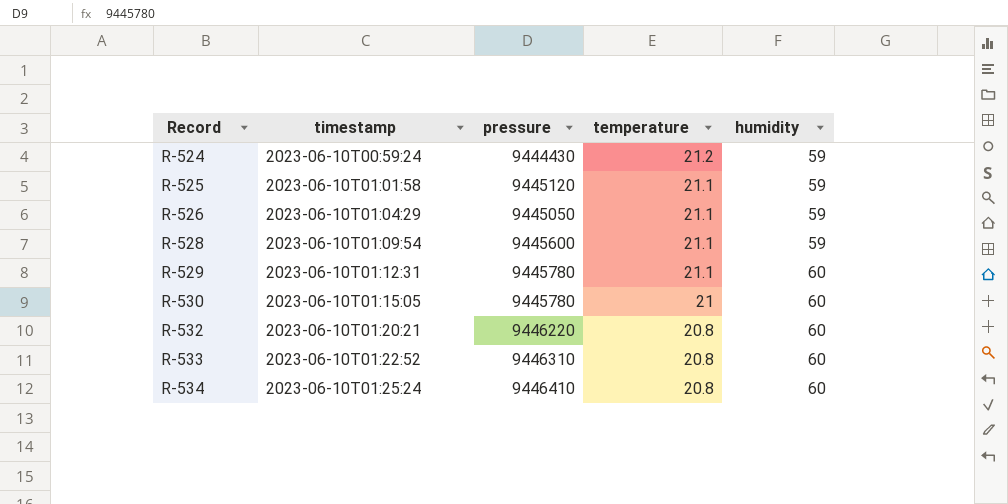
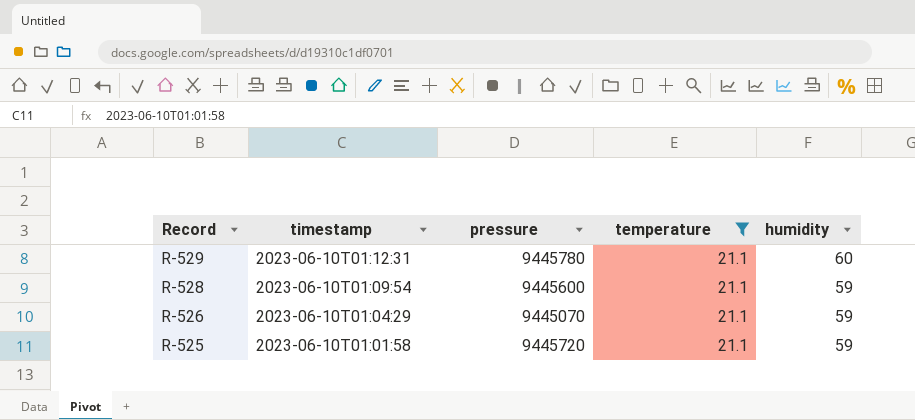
filter: none -> temperature = 21.1
row order: Record ascending -> Record descending
R-526 | pressure: 9445050 -> 9445070
R-525 | pressure: 9445120 -> 9445720

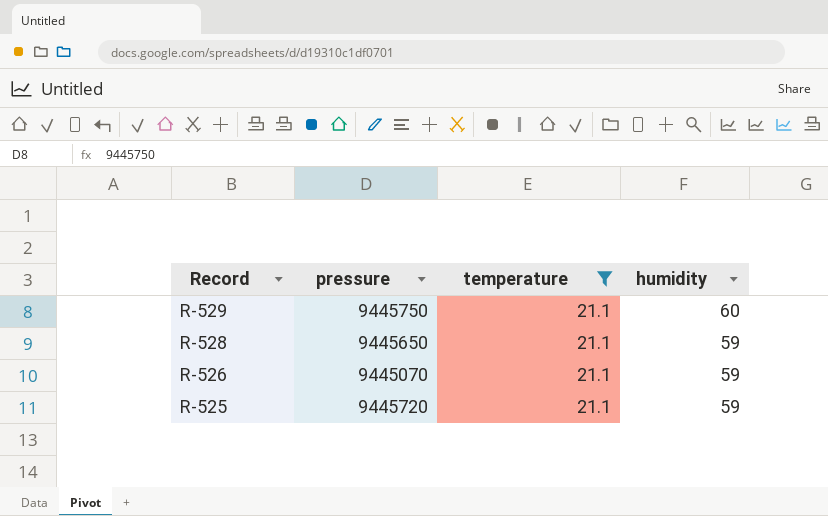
column timestamp | position: 2 -> none
R-529 | pressure: 9445780 -> 9445750
R-528 | pressure: 9445600 -> 9445650

